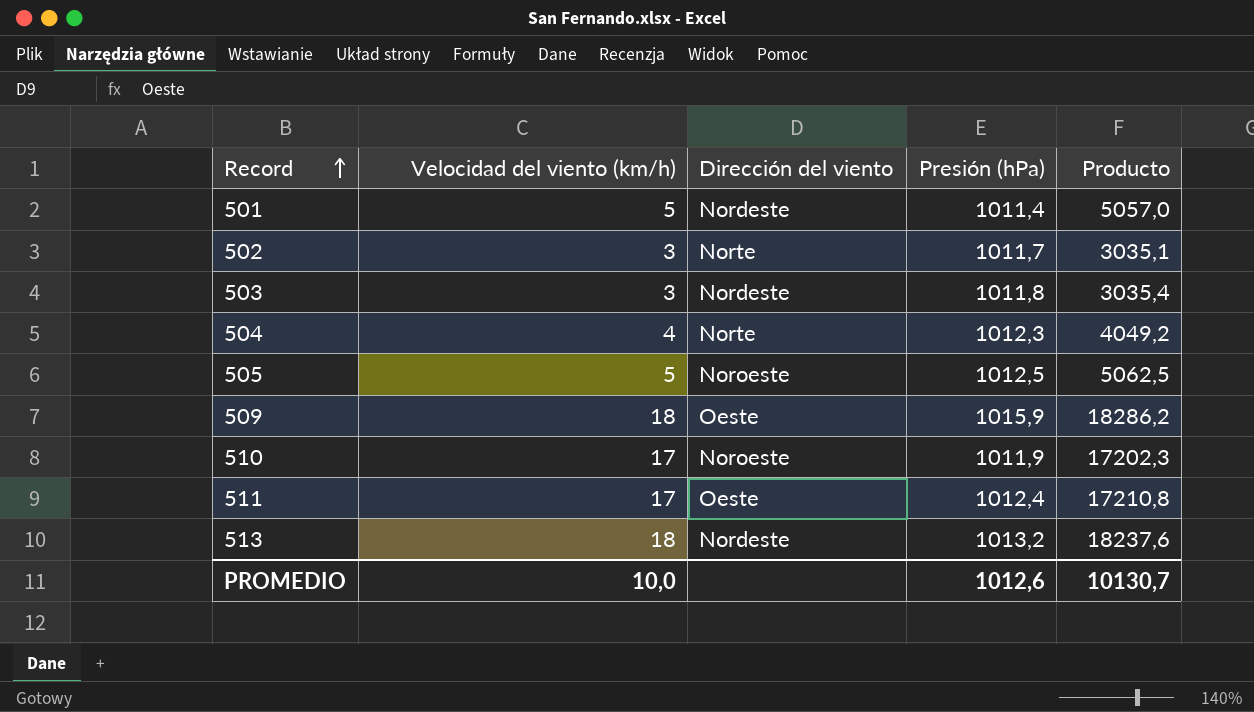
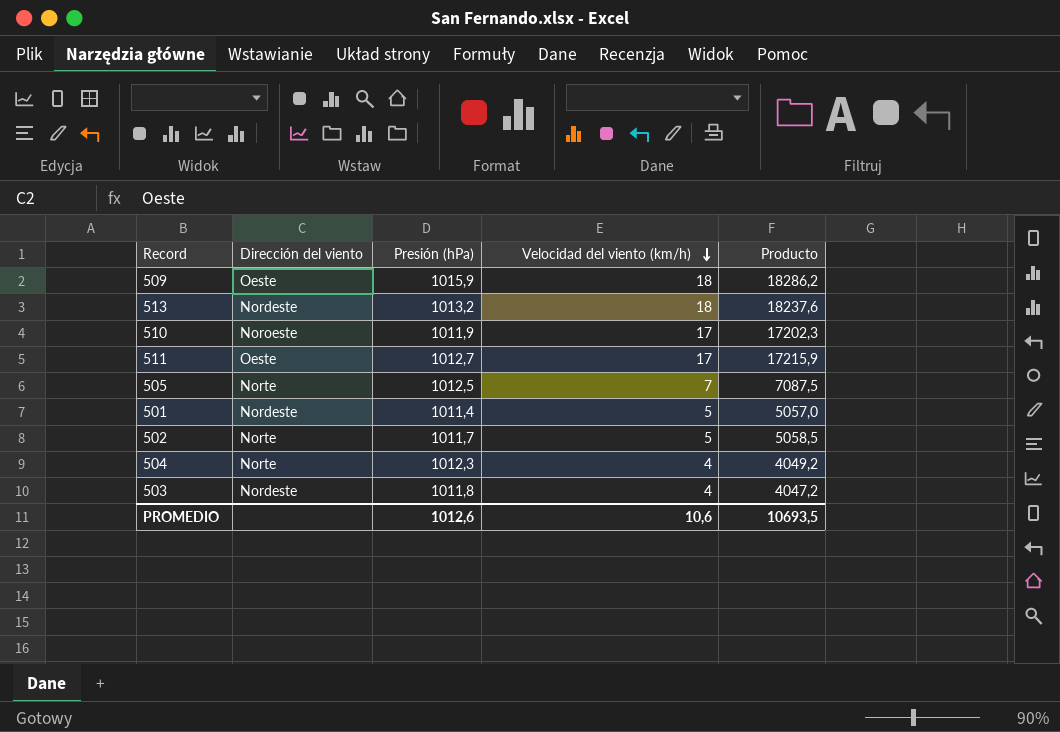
row order: Record ascending -> Velocidad del viento (km/h) descending
column Velocidad del viento (km/h) | position: 2 -> 4
511 | Presión (hPa): 1012,4 -> 1012,7
511 | Producto: 17210,8 -> 17215,9
505 | Dirección del viento: Noroeste -> Norte
505 | Velocidad del viento (km/h): 5 -> 7
505 | Producto: 5062,5 -> 7087,5
502 | Velocidad del viento (km/h): 3 -> 5
502 | Producto: 3035,1 -> 5058,5
503 | Velocidad del viento (km/h): 3 -> 4
503 | Producto: 3035,4 -> 4047,2
PROMEDIO | Velocidad del viento (km/h): 10,0 -> 10,6
PROMEDIO | Producto: 10130,7 -> 10693,5

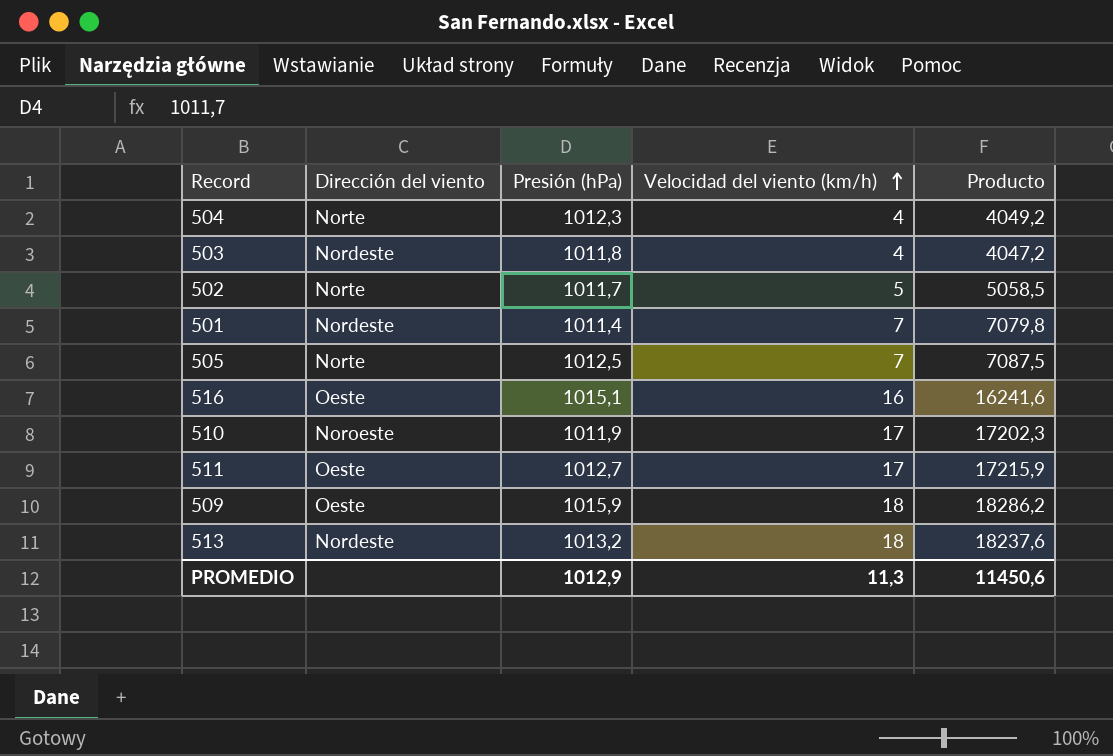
row order: Velocidad del viento (km/h) descending -> Velocidad del viento (km/h) ascending
501 | Velocidad del viento (km/h): 5 -> 7
501 | Producto: 5057,0 -> 7079,8
row 516: none -> Oeste | 1015,1 | 16 | 16241,6
PROMEDIO | Presión (hPa): 1012,6 -> 1012,9
PROMEDIO | Velocidad del viento (km/h): 10,6 -> 11,3
PROMEDIO | Producto: 10693,5 -> 11450,6

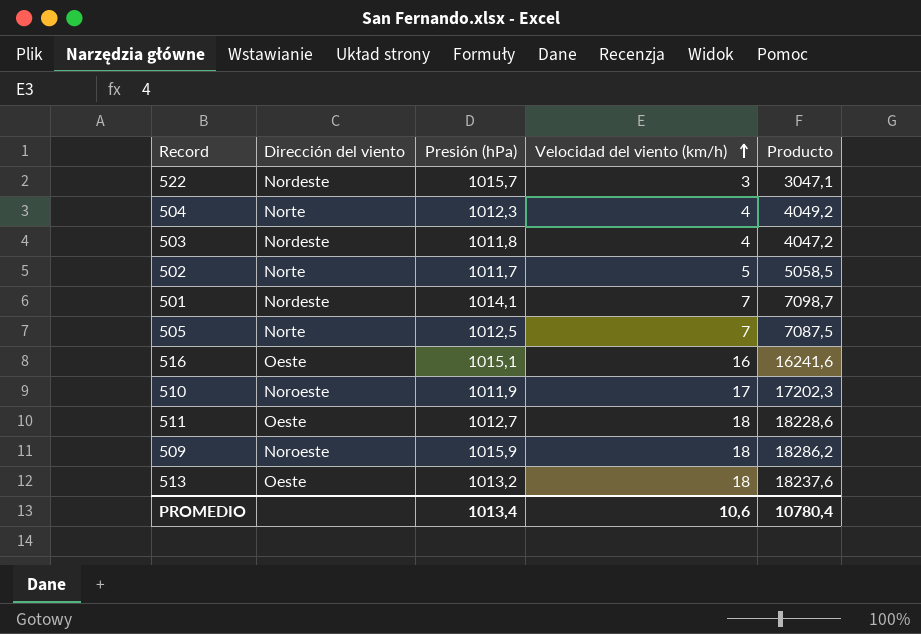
row 522: none -> Nordeste | 1015,7 | 3 | 3047,1
501 | Presión (hPa): 1011,4 -> 1014,1
501 | Producto: 7079,8 -> 7098,7
511 | Velocidad del viento (km/h): 17 -> 18
511 | Producto: 17215,9 -> 18228,6
509 | Dirección del viento: Oeste -> Noroeste
513 | Dirección del viento: Nordeste -> Oeste
PROMEDIO | Presión (hPa): 1012,9 -> 1013,4
PROMEDIO | Velocidad del viento (km/h): 11,3 -> 10,6
PROMEDIO | Producto: 11450,6 -> 10780,4

